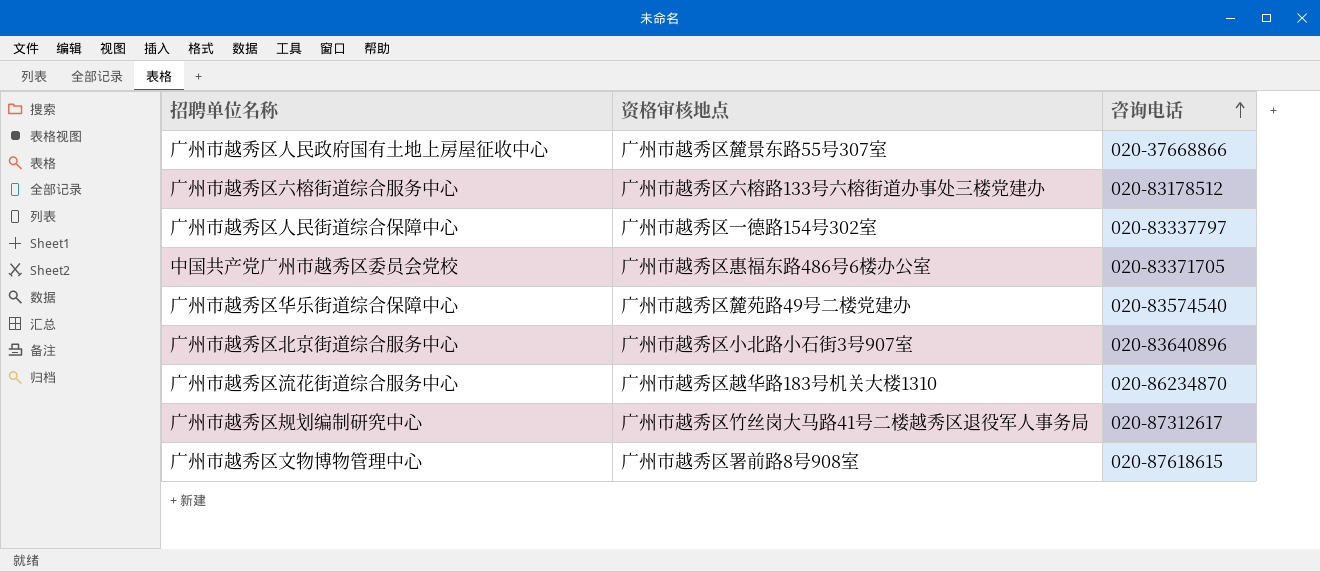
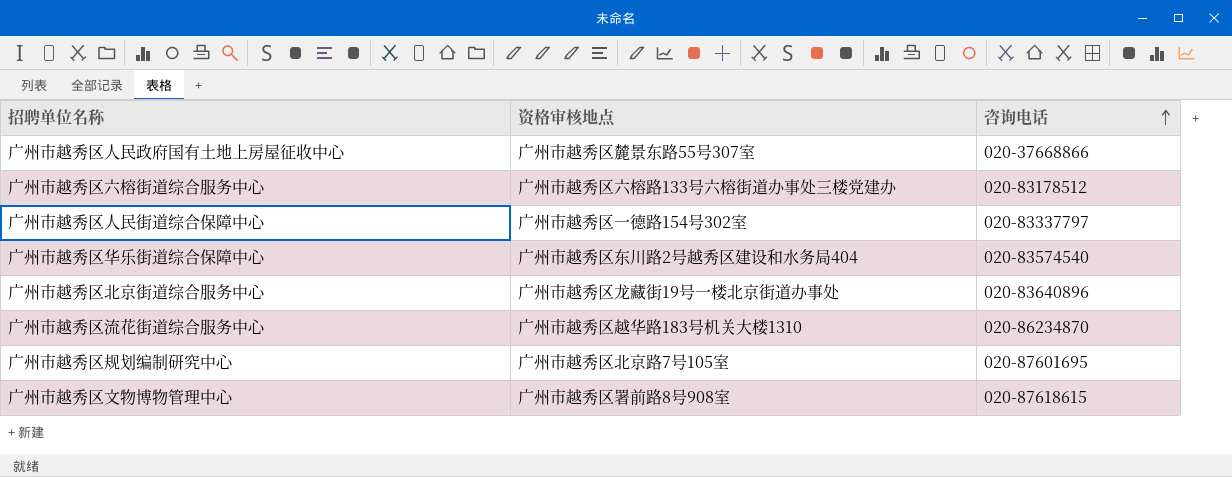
row 中国共产党广州市越秀区委员会党校: 广州市越秀区惠福东路486号6楼办公室 | 020-83371705 -> none
广州市越秀区华乐街道综合保障中心 | 资格审核地点: 广州市越秀区麓苑路49号二楼党建办 -> 广州市越秀区东川路2号越秀区建设和水务局404
广州市越秀区北京街道综合服务中心 | 资格审核地点: 广州市越秀区小北路小石街3号907室 -> 广州市越秀区龙藏街19号一楼北京街道办事处
广州市越秀区规划编制研究中心 | 资格审核地点: 广州市越秀区竹丝岗大马路41号二楼越秀区退役军人事务局 -> 广州市越秀区北京路7号105室
广州市越秀区规划编制研究中心 | 咨询电话: 020-87312617 -> 020-87601695

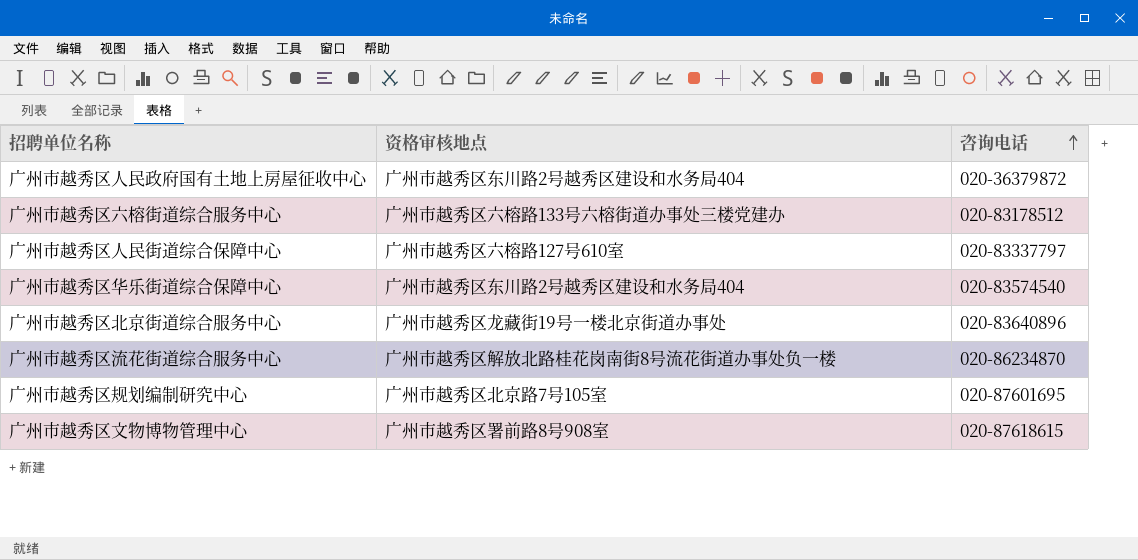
广州市越秀区人民政府国有土地上房屋征收中心 | 资格审核地点: 广州市越秀区麓景东路55号307室 -> 广州市越秀区东川路2号越秀区建设和水务局404
广州市越秀区人民政府国有土地上房屋征收中心 | 咨询电话: 020-37668866 -> 020-36379872
广州市越秀区人民街道综合保障中心 | 资格审核地点: 广州市越秀区一德路154号302室 -> 广州市越秀区六榕路127号610室
广州市越秀区流花街道综合服务中心 | 资格审核地点: 广州市越秀区越华路183号机关大楼1310 -> 广州市越秀区解放北路桂花岗南街8号流花街道办事处负一楼

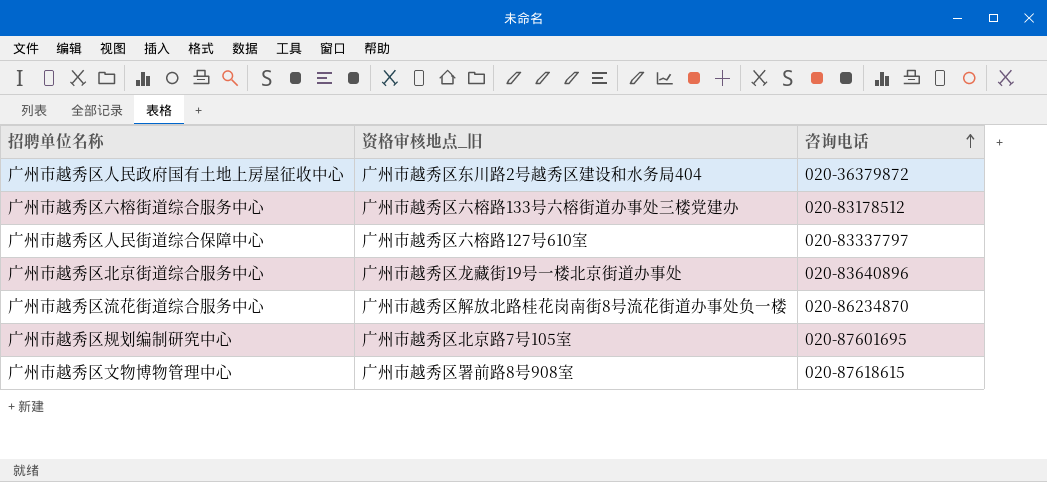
column name: 资格审核地点 -> 资格审核地点_旧
row 广州市越秀区华乐街道综合保障中心: 广州市越秀区东川路2号越秀区建设和水务局404 | 020-83574540 -> none

